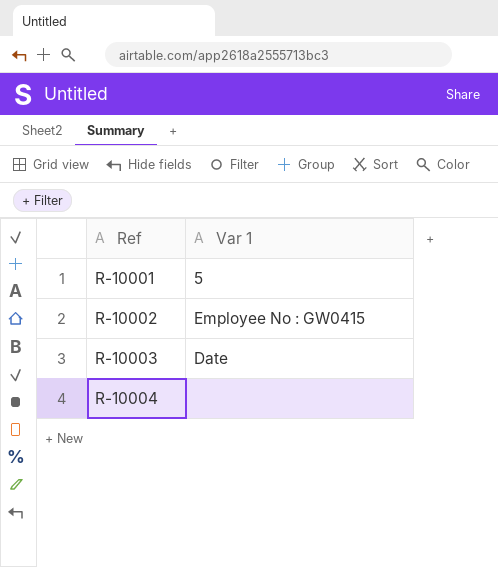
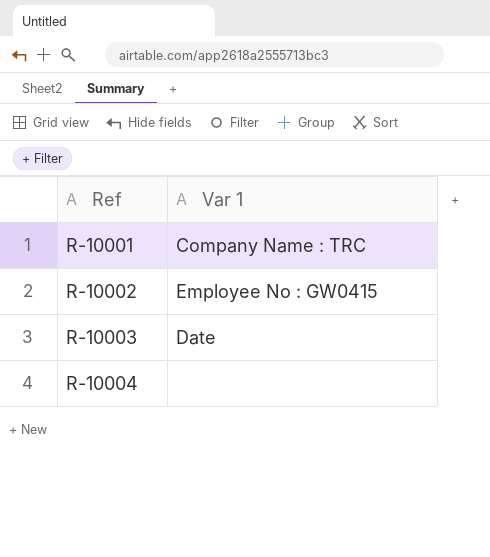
R-10001 | Var 1: 5 -> Company Name : TRC

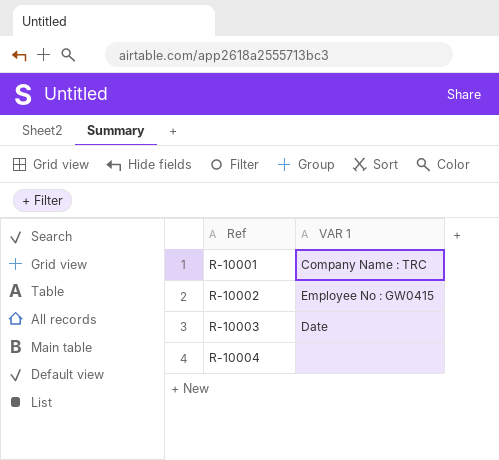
column name: Var 1 -> VAR 1

